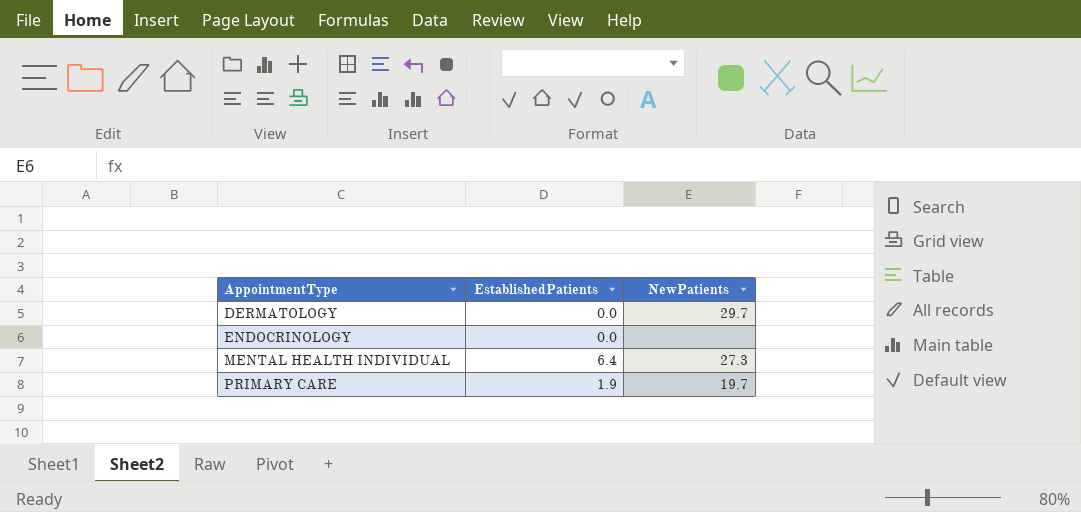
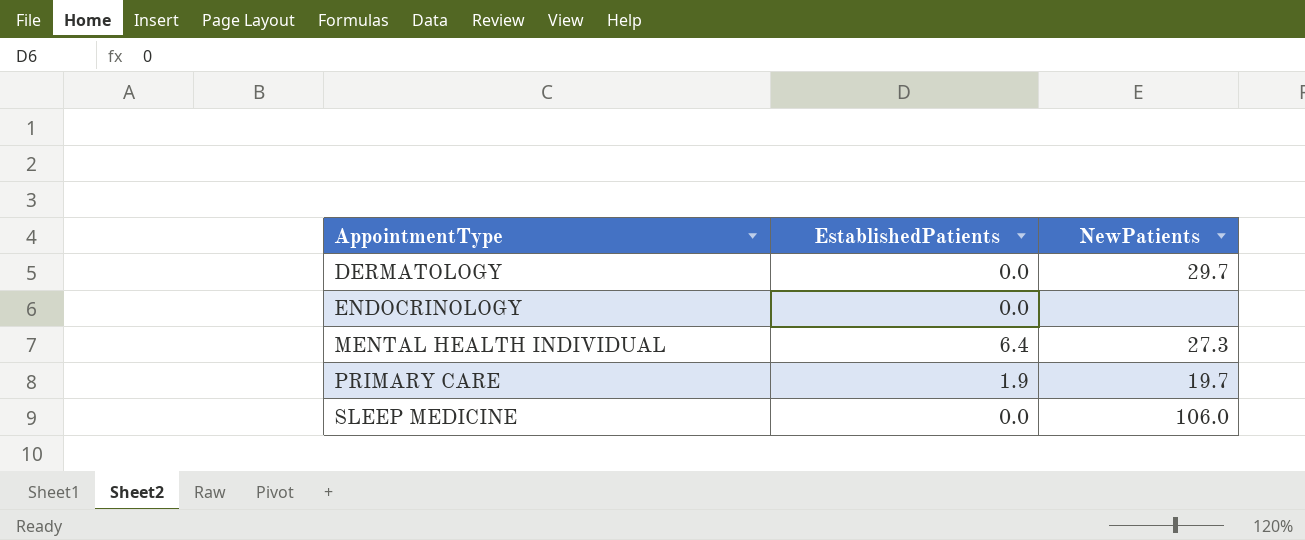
row SLEEP MEDICINE: none -> 0.0 | 106.0

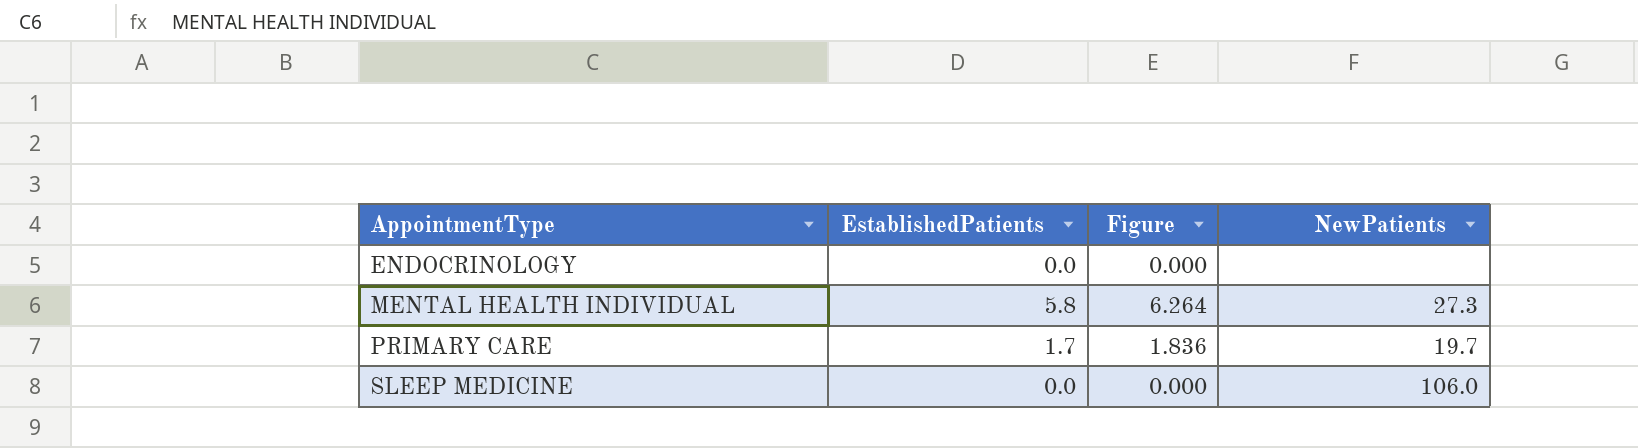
column Figure | formula: none -> [EstablishedPatients] * 1.08
row DERMATOLOGY: 0.0 | 29.7 -> none
MENTAL HEALTH INDIVIDUAL | EstablishedPatients: 6.4 -> 5.8
PRIMARY CARE | EstablishedPatients: 1.9 -> 1.7

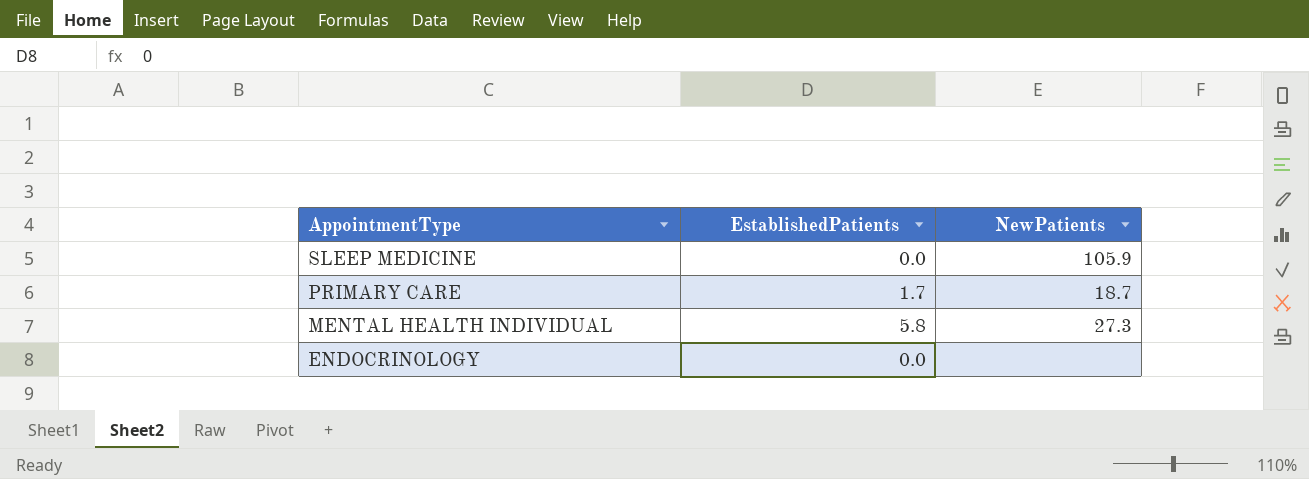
row order: AppointmentType ascending -> AppointmentType descending
column Figure | formula: [EstablishedPatients] * 1.08 -> none
SLEEP MEDICINE | NewPatients: 106.0 -> 105.9
PRIMARY CARE | NewPatients: 19.7 -> 18.7

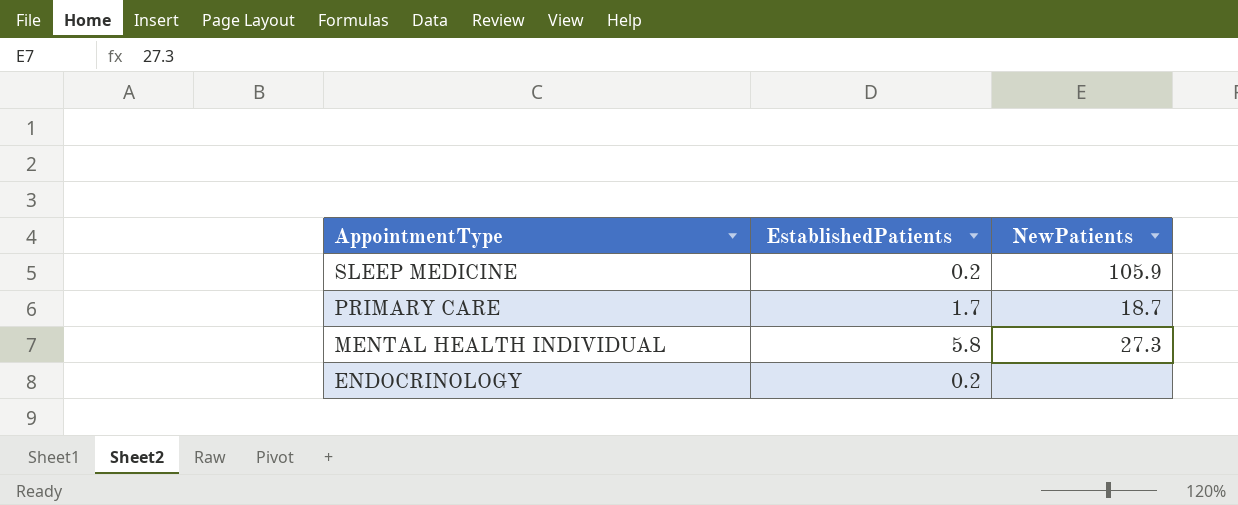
SLEEP MEDICINE | EstablishedPatients: 0.0 -> 0.2
ENDOCRINOLOGY | EstablishedPatients: 0.0 -> 0.2

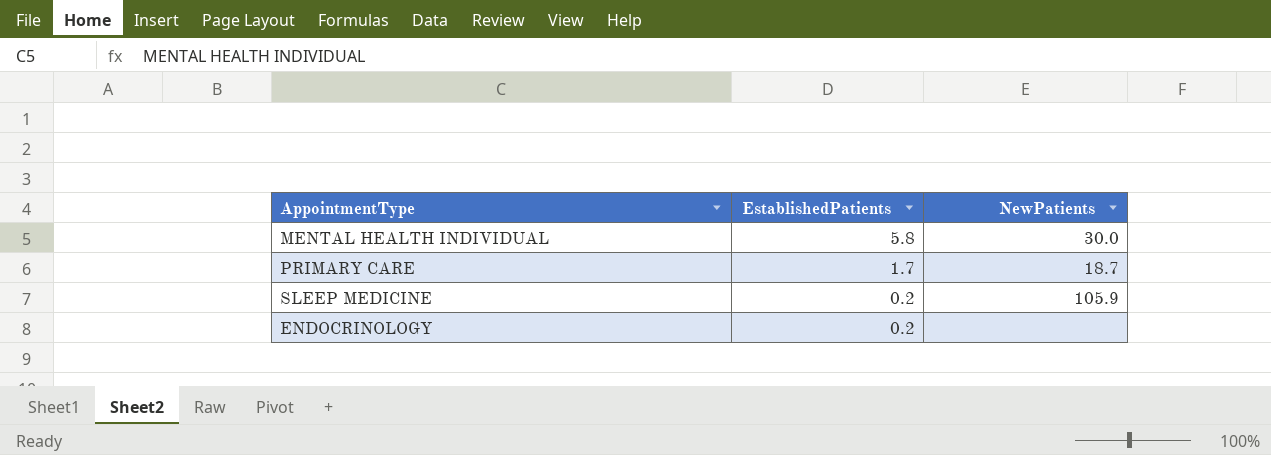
row order: AppointmentType descending -> EstablishedPatients descending
MENTAL HEALTH INDIVIDUAL | NewPatients: 27.3 -> 30.0

